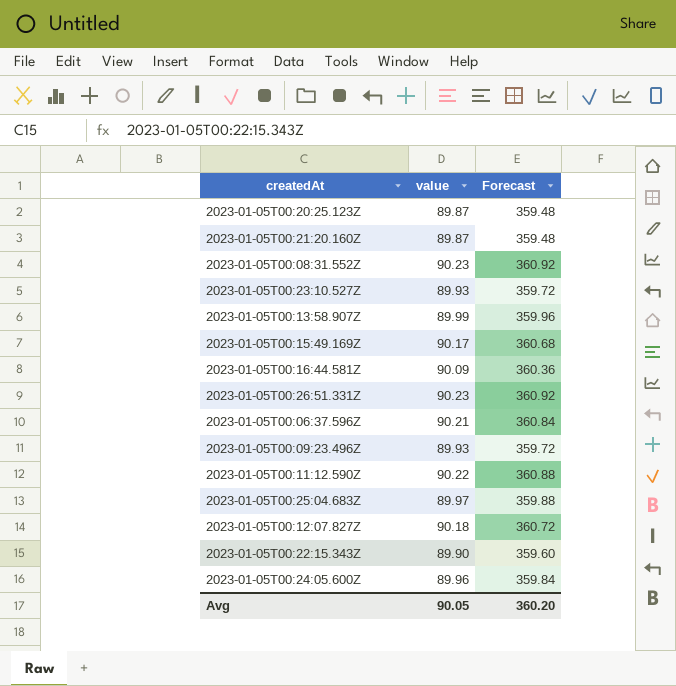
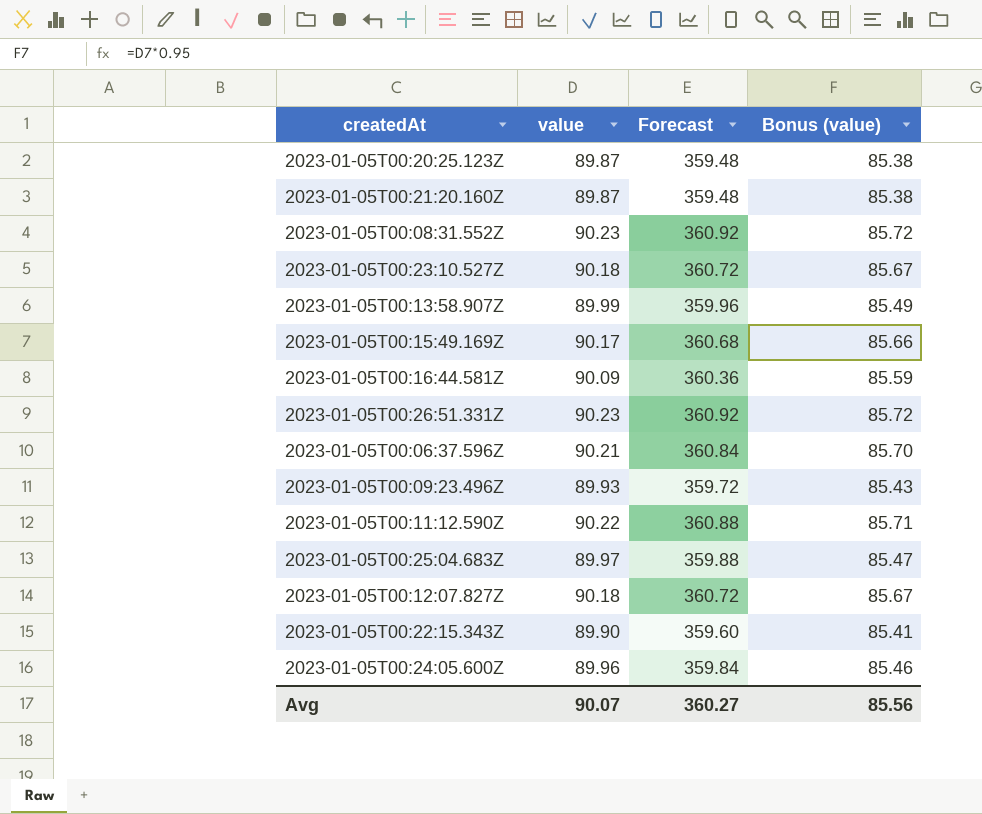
column Bonus (value) | formula: none -> [value] * 0.95
2023-01-05T00:23:10.527Z | value: 89.93 -> 90.18
2023-01-05T00:23:10.527Z | Forecast: 359.72 -> 360.72
Avg | value: 90.05 -> 90.07
Avg | Forecast: 360.20 -> 360.27

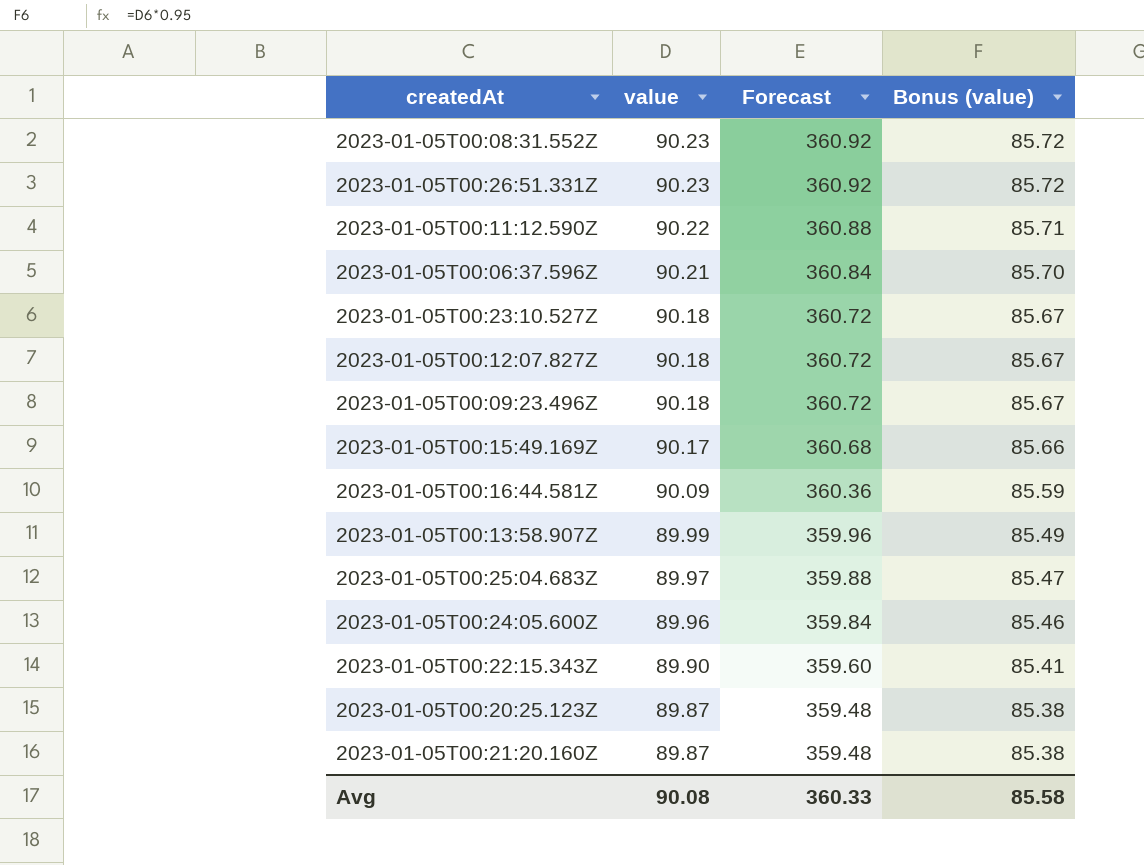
row order: none -> value descending
2023-01-05T00:09:23.496Z | value: 89.93 -> 90.18
2023-01-05T00:09:23.496Z | Forecast: 359.72 -> 360.72
2023-01-05T00:09:23.496Z | Bonus (value): 85.43 -> 85.67
Avg | value: 90.07 -> 90.08
Avg | Forecast: 360.27 -> 360.33
Avg | Bonus (value): 85.56 -> 85.58

